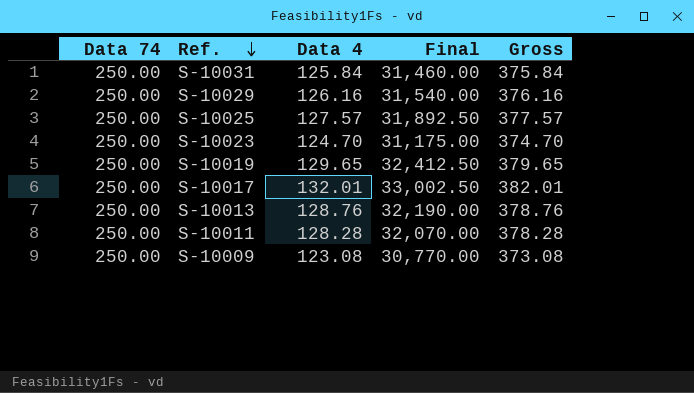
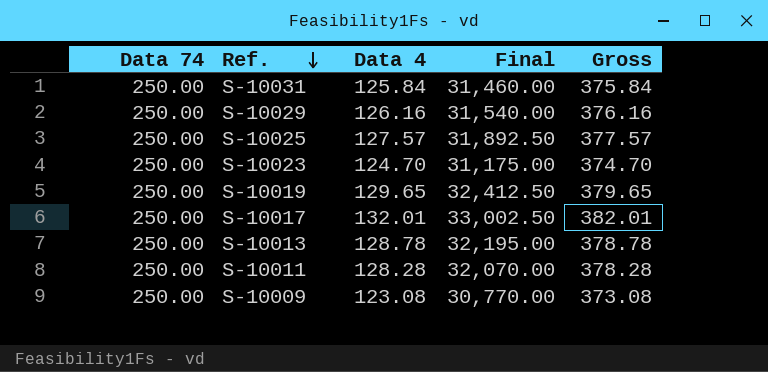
S-10013 | Data 4: 128.76 -> 128.78
S-10013 | Final: 32,190.00 -> 32,195.00
S-10013 | Gross: 378.76 -> 378.78

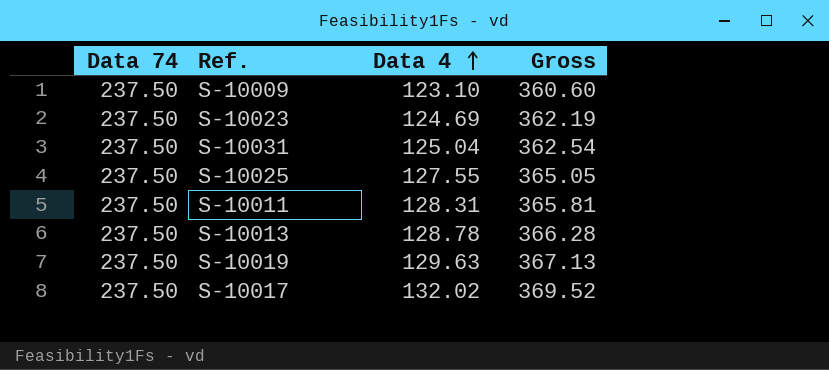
row order: Ref. descending -> Data 4 ascending
column Final | formula: [Data 74] * [Data 4] -> none
row S-10029: 250.00 | 126.16 | 31,540.00 | 376.16 -> none
S-10009 | Data 74: 250.00 -> 237.50
S-10009 | Data 4: 123.08 -> 123.10
S-10009 | Gross: 373.08 -> 360.60
S-10023 | Data 74: 250.00 -> 237.50
S-10023 | Data 4: 124.70 -> 124.69
S-10023 | Gross: 374.70 -> 362.19
S-10031 | Data 74: 250.00 -> 237.50
S-10031 | Data 4: 125.84 -> 125.04
S-10031 | Gross: 375.84 -> 362.54
S-10025 | Data 74: 250.00 -> 237.50
S-10025 | Data 4: 127.57 -> 127.55
S-10025 | Gross: 377.57 -> 365.05
S-10011 | Data 74: 250.00 -> 237.50
S-10011 | Data 4: 128.28 -> 128.31
S-10011 | Gross: 378.28 -> 365.81
S-10013 | Data 74: 250.00 -> 237.50
S-10013 | Gross: 378.78 -> 366.28
S-10019 | Data 74: 250.00 -> 237.50
S-10019 | Data 4: 129.65 -> 129.63
S-10019 | Gross: 379.65 -> 367.13
S-10017 | Data 74: 250.00 -> 237.50
S-10017 | Data 4: 132.01 -> 132.02
S-10017 | Gross: 382.01 -> 369.52

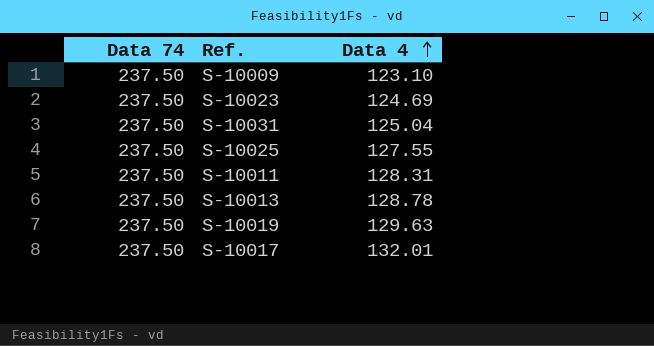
column Gross | formula: [Data 74] + [Data 4] -> none
S-10017 | Data 4: 132.02 -> 132.01

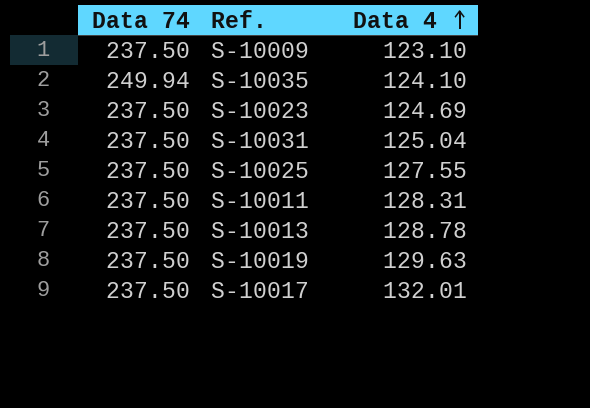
row S-10035: none -> 249.94 | 124.10

